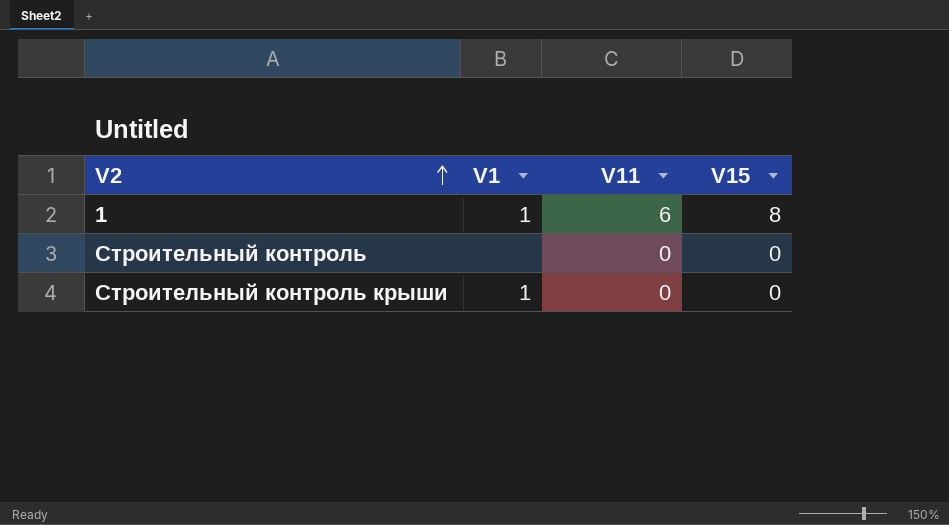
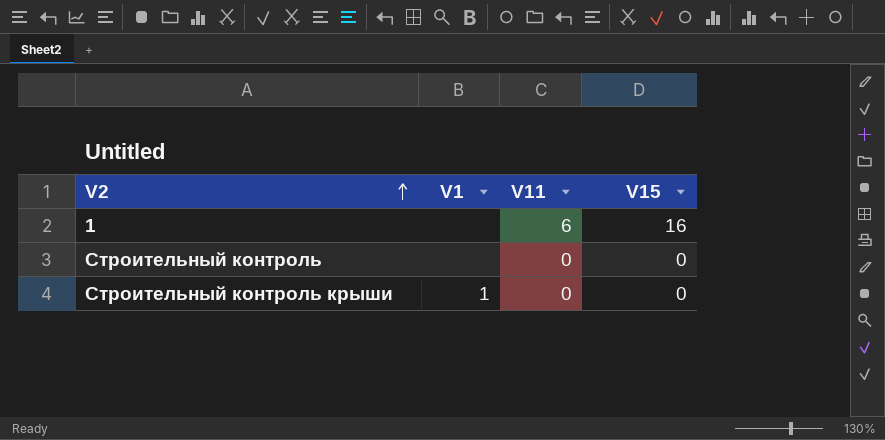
1 | V1: 1 -> none
1 | V15: 8 -> 16

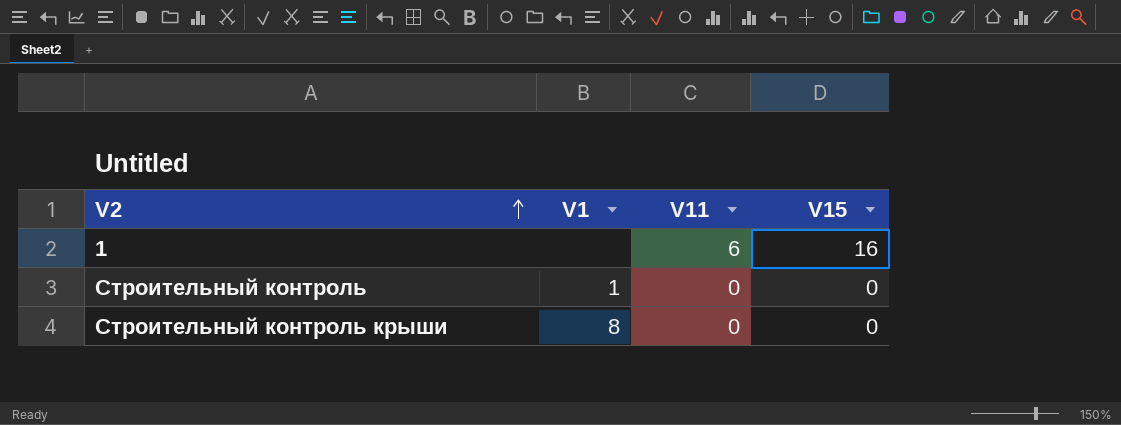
Строительный контроль | V1: none -> 1
Строительный контроль крыши | V1: 1 -> 8

